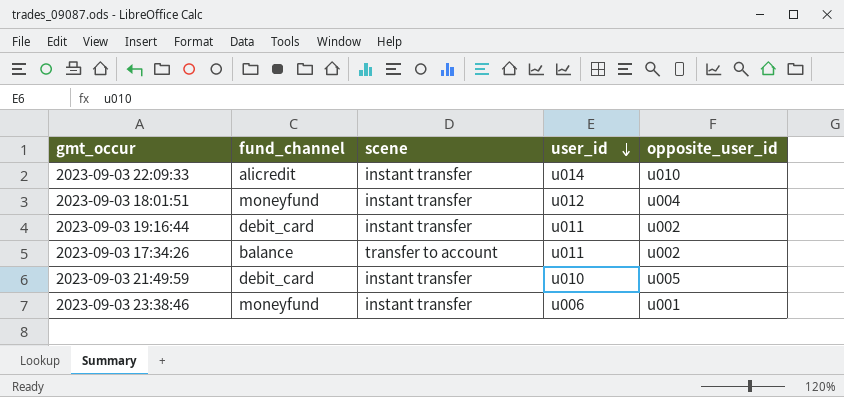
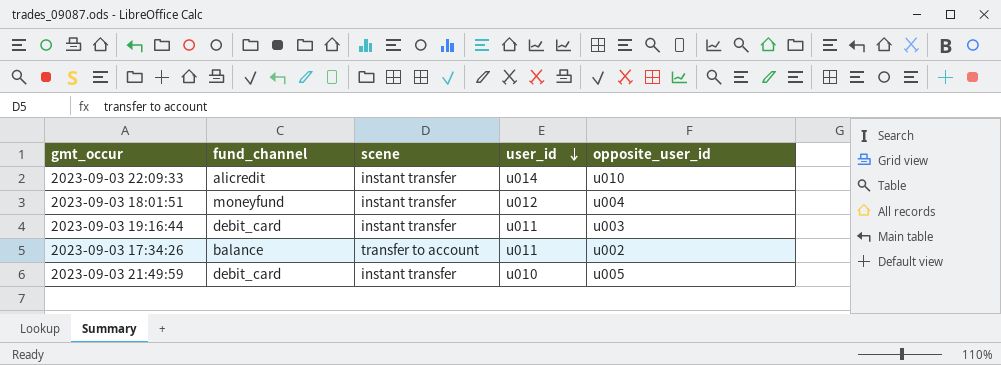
row 2023-09-03 23:38:46: moneyfund | instant transfer | u006 | u001 -> none
2023-09-03 19:16:44 | opposite_user_id: u002 -> u003

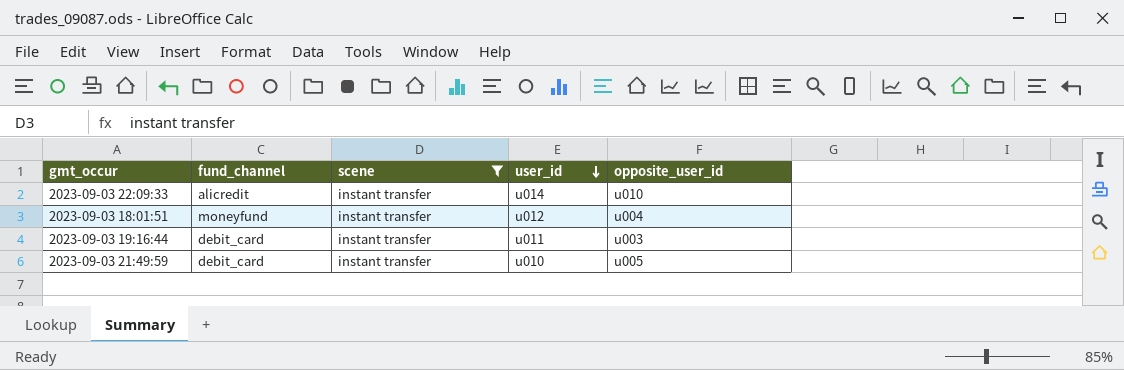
filter: none -> scene = instant transfer

